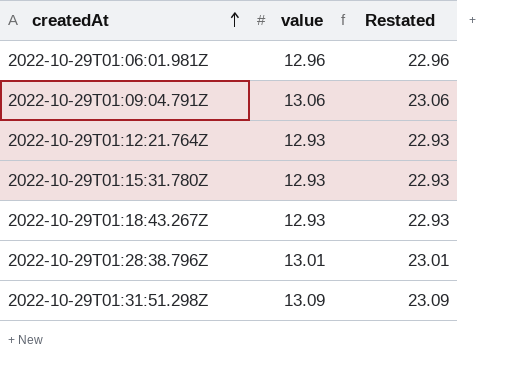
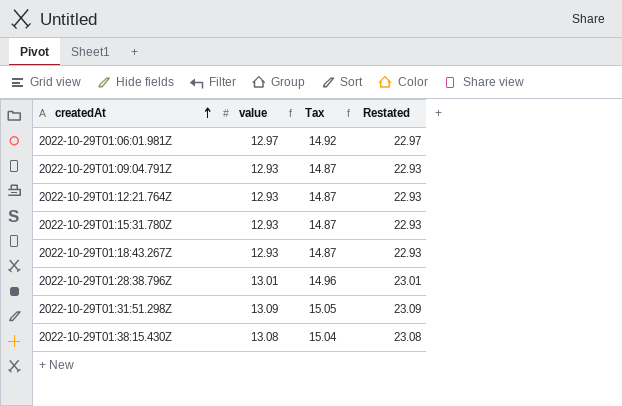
column Tax | formula: none -> [value] * 1.15
2022-10-29T01:06:01.981Z | value: 12.96 -> 12.97
2022-10-29T01:06:01.981Z | Restated: 22.96 -> 22.97
2022-10-29T01:09:04.791Z | value: 13.06 -> 12.93
2022-10-29T01:09:04.791Z | Restated: 23.06 -> 22.93
row 2022-10-29T01:38:15.430Z: none -> 13.08 | 15.04 | 23.08

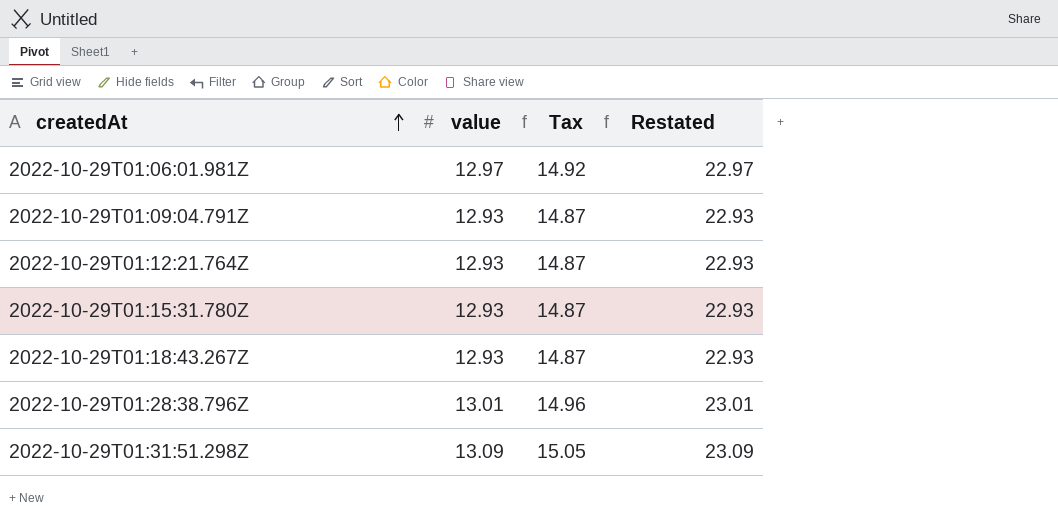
row 2022-10-29T01:38:15.430Z: 13.08 | 15.04 | 23.08 -> none

